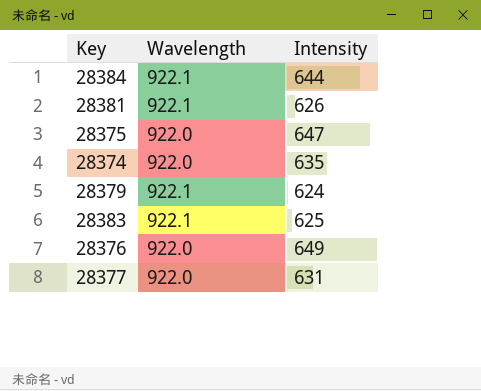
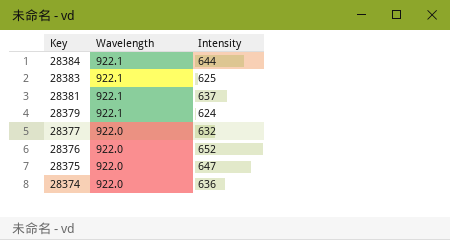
row order: none -> Key descending
28381 | Intensity: 626 -> 637
28377 | Intensity: 631 -> 632
28376 | Intensity: 649 -> 652
28374 | Intensity: 635 -> 636

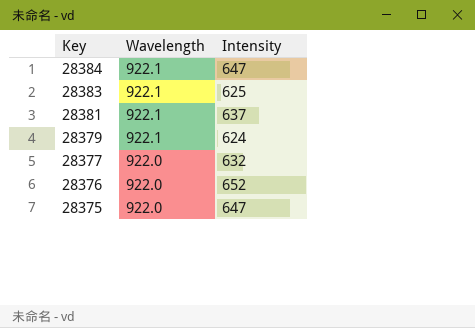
row 28374: 922.0 | 636 -> none
28384 | Intensity: 644 -> 647

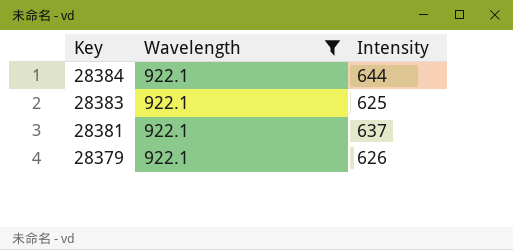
filter: none -> Wavelength = 922.1
28384 | Intensity: 647 -> 644
28379 | Intensity: 624 -> 626

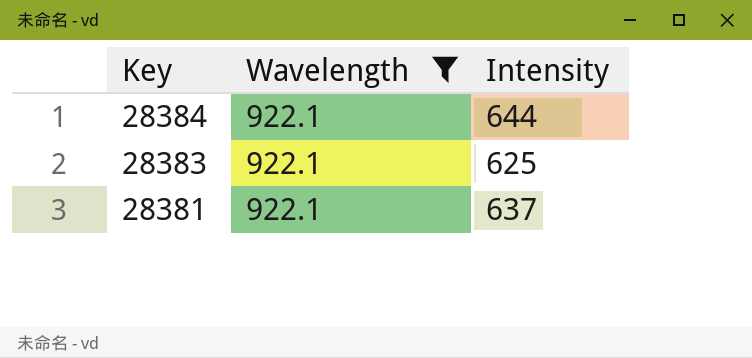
row 28379: 922.1 | 626 -> none

